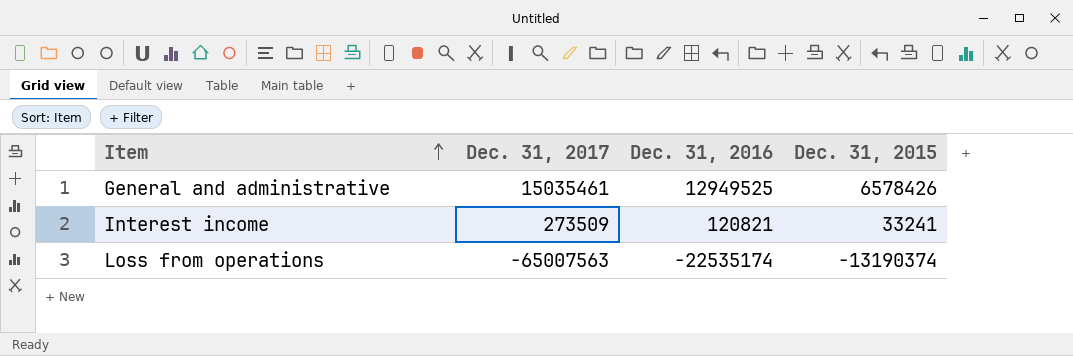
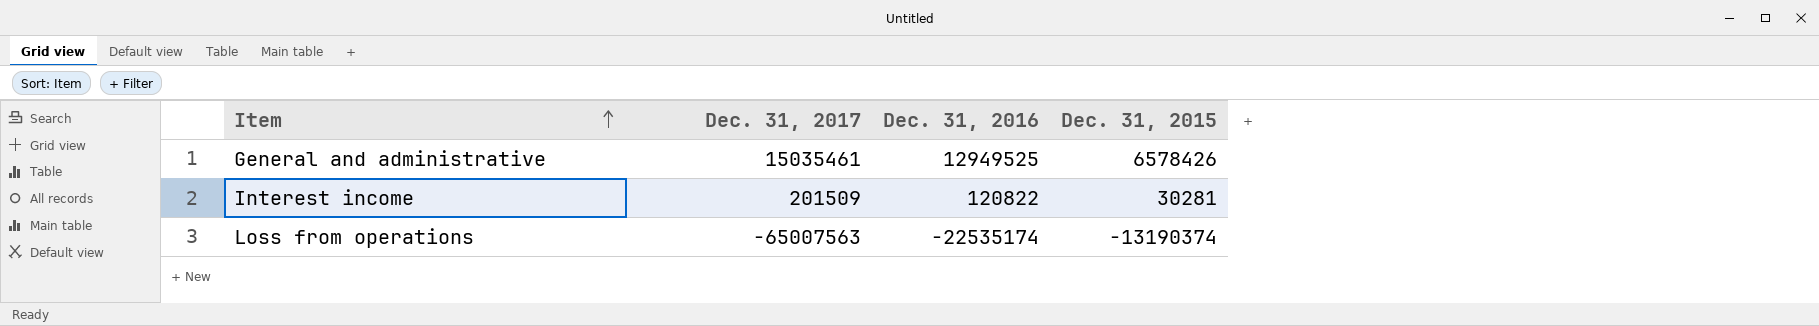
Interest income | Dec. 31, 2017: 273509 -> 201509
Interest income | Dec. 31, 2016: 120821 -> 120822
Interest income | Dec. 31, 2015: 33241 -> 30281

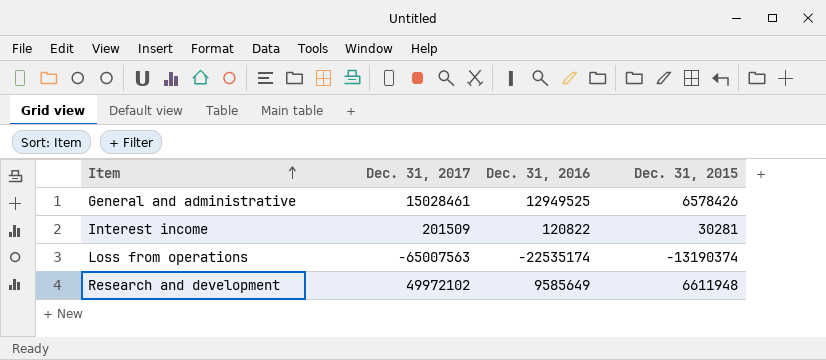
General and administrative | Dec. 31, 2017: 15035461 -> 15028461
row Research and development: none -> 49972102 | 9585649 | 6611948

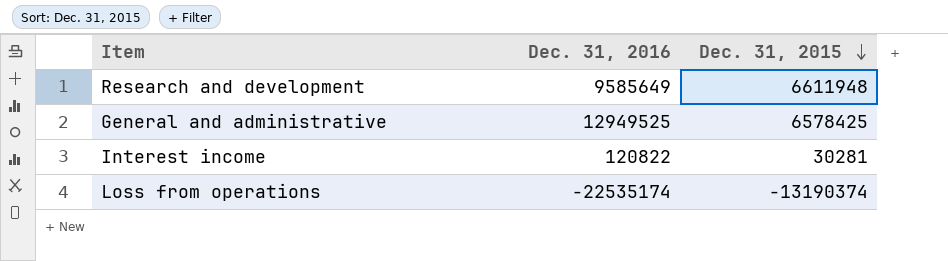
row order: Item ascending -> Dec. 31, 2015 descending
column Dec. 31, 2017 | position: 2 -> none
General and administrative | Dec. 31, 2015: 6578426 -> 6578425

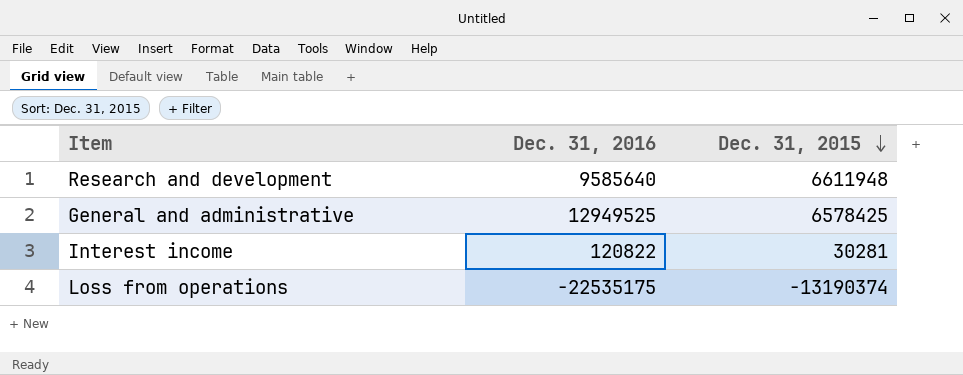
Research and development | Dec. 31, 2016: 9585649 -> 9585640
Loss from operations | Dec. 31, 2016: -22535174 -> -22535175

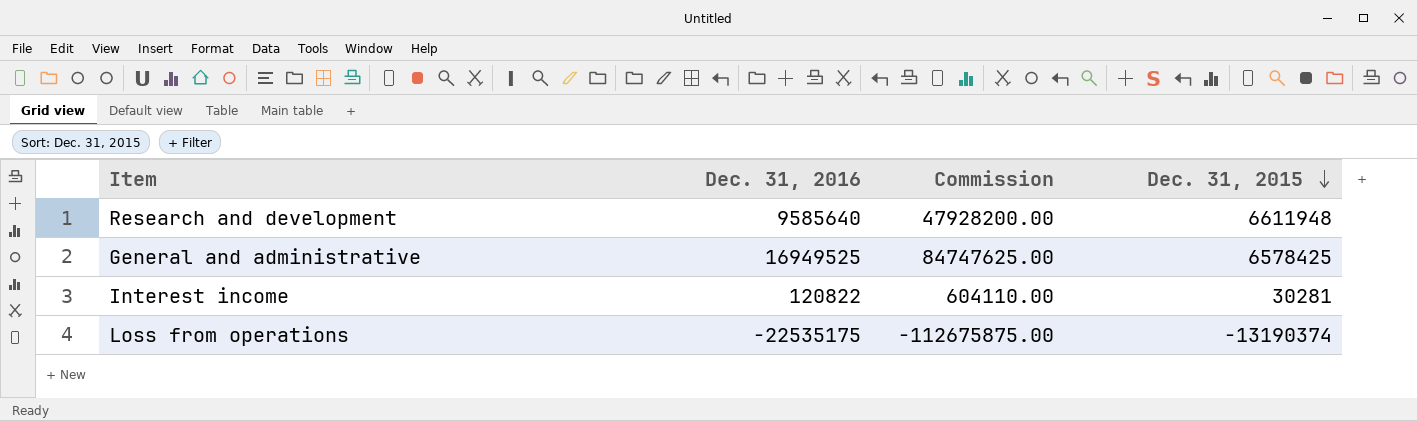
column Commission | formula: none -> [Dec. 31, 2016] * 5
General and administrative | Dec. 31, 2016: 12949525 -> 16949525

